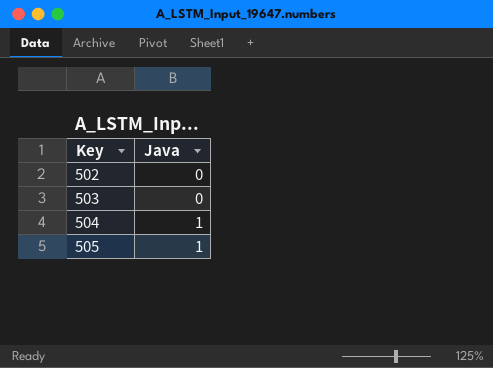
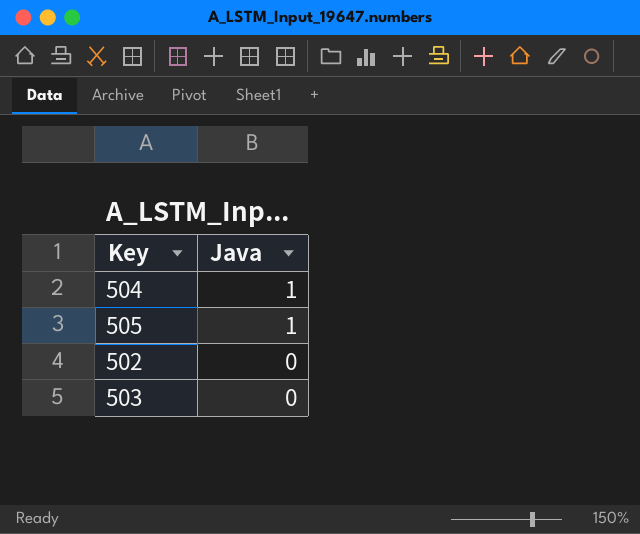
row order: Key ascending -> Java descending

